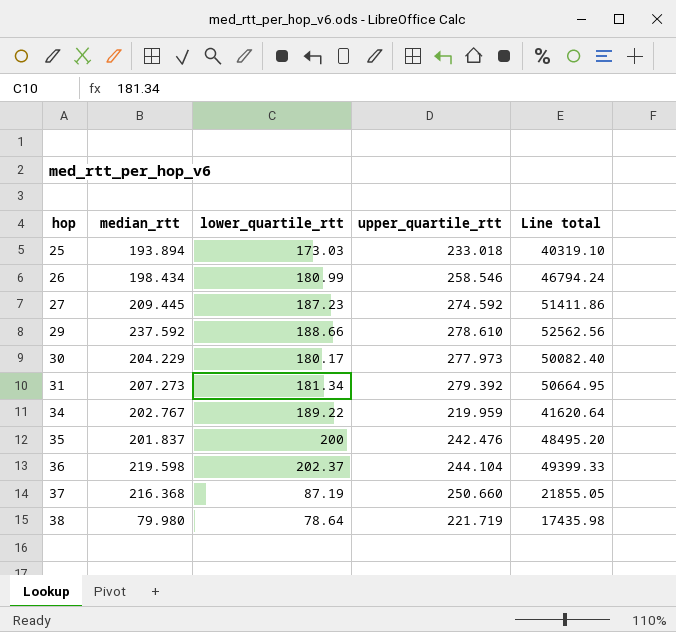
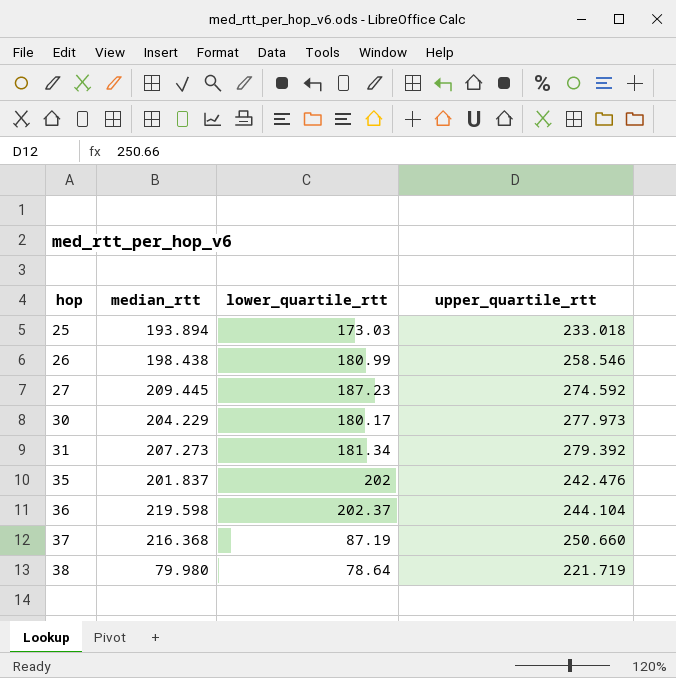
column Line total | formula: [lower_quartile_rtt] * [upper_quartile_rtt] -> none
row 29: 237.592 | 188.66 | 278.610 | 52562.56 -> none
row 34: 202.767 | 189.22 | 219.959 | 41620.64 -> none
26 | median_rtt: 198.434 -> 198.438
35 | lower_quartile_rtt: 200 -> 202

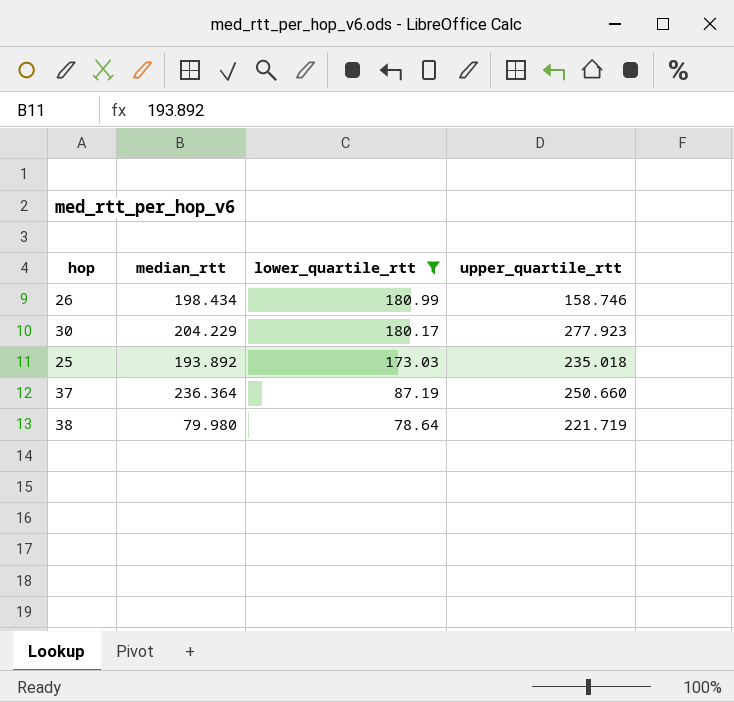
filter: none -> lower_quartile_rtt <= 180.99
row order: hop ascending -> lower_quartile_rtt descending
26 | median_rtt: 198.438 -> 198.434
26 | upper_quartile_rtt: 258.546 -> 158.746
30 | upper_quartile_rtt: 277.973 -> 277.923
25 | median_rtt: 193.894 -> 193.892
25 | upper_quartile_rtt: 233.018 -> 235.018
37 | median_rtt: 216.368 -> 236.364

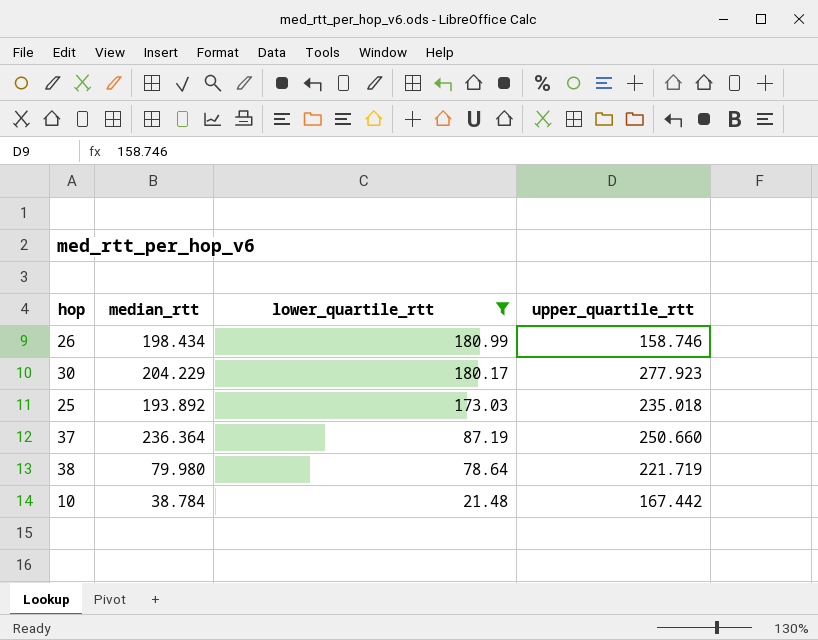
row 10: none -> 38.784 | 21.48 | 167.442

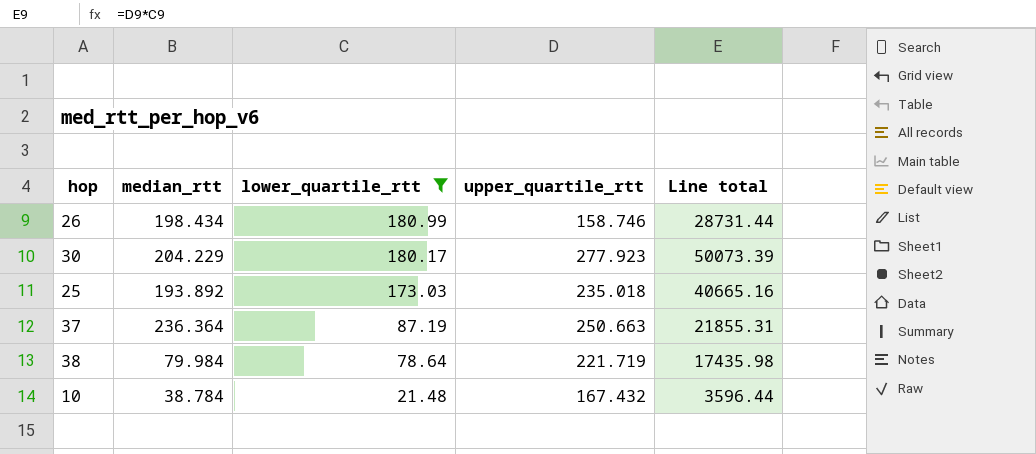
column Line total | formula: none -> [lower_quartile_rtt] * [upper_quartile_rtt]
37 | upper_quartile_rtt: 250.660 -> 250.663
38 | median_rtt: 79.980 -> 79.984
10 | upper_quartile_rtt: 167.442 -> 167.432

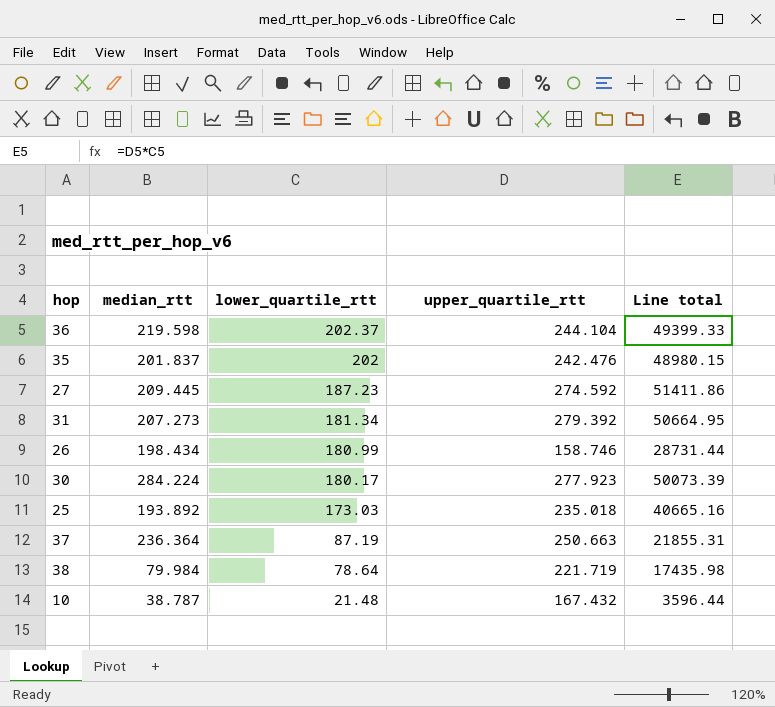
filter: lower_quartile_rtt <= 180.99 -> none
30 | median_rtt: 204.229 -> 284.224
10 | median_rtt: 38.784 -> 38.787

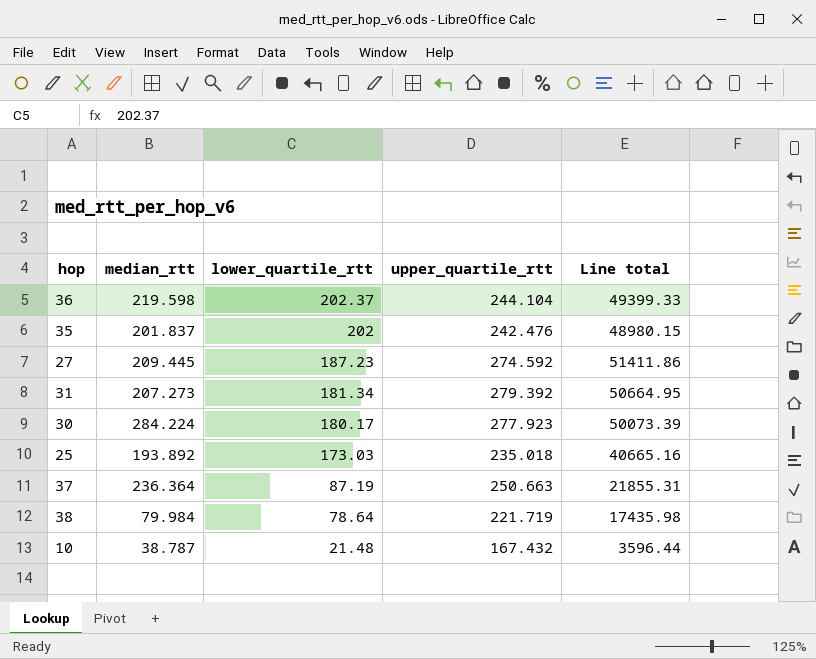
row 26: 198.434 | 180.99 | 158.746 | 28731.44 -> none

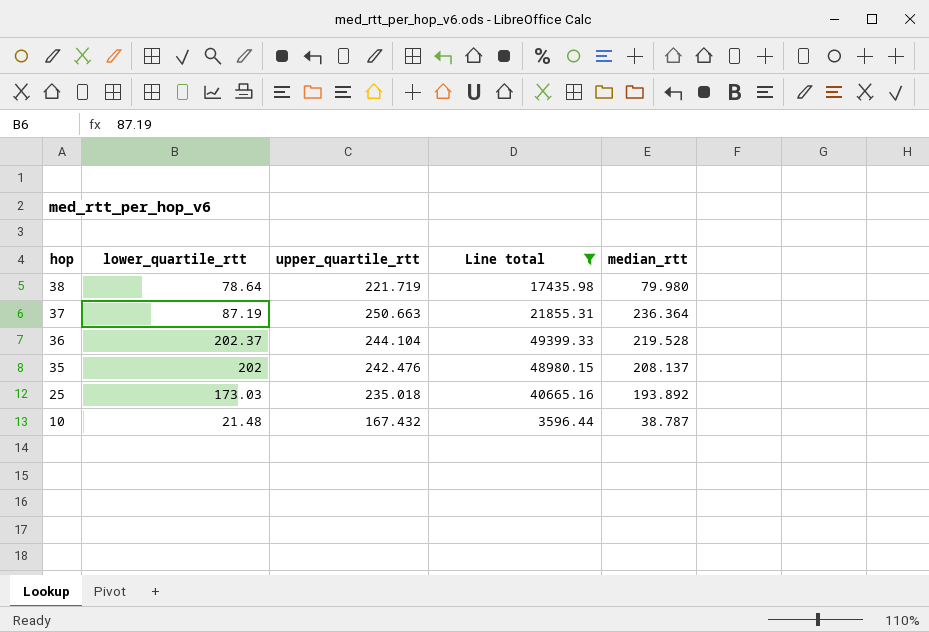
filter: none -> Line total <= 49399.33
row order: lower_quartile_rtt descending -> hop descending
column median_rtt | position: 2 -> 5
38 | median_rtt: 79.984 -> 79.980
36 | median_rtt: 219.598 -> 219.528
35 | median_rtt: 201.837 -> 208.137

